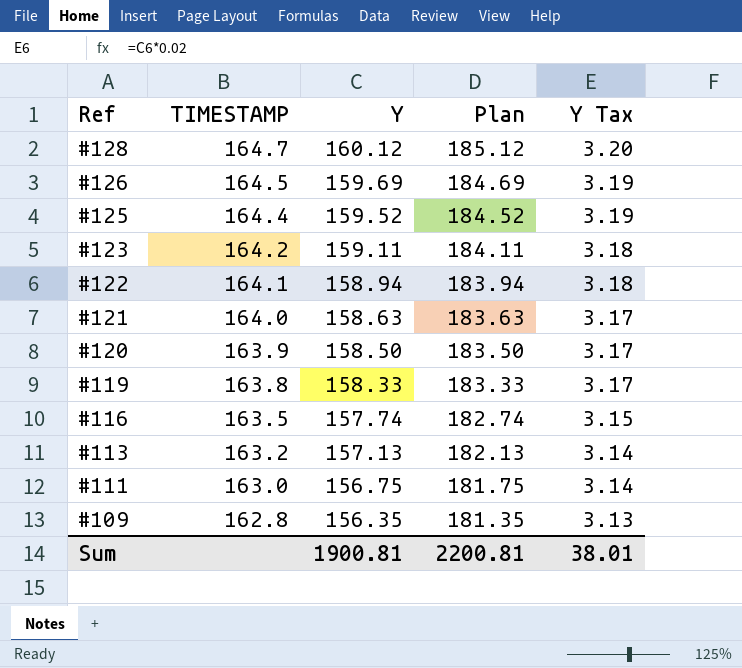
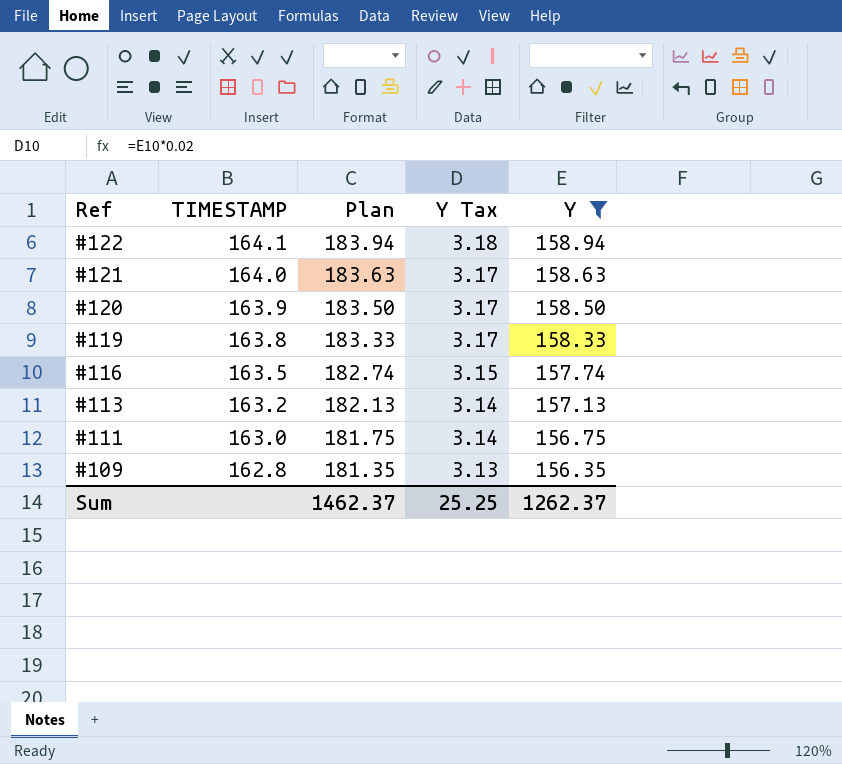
filter: none -> Y <= 158.94
column Y | position: 3 -> 5
Sum | Plan: 2200.81 -> 1462.37
Sum | Y Tax: 38.01 -> 25.25
Sum | Y: 1900.81 -> 1262.37

